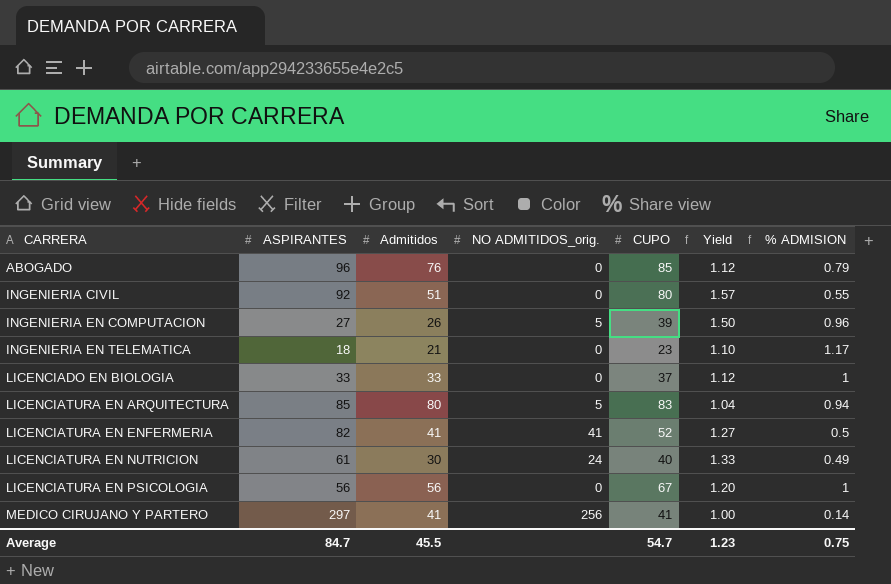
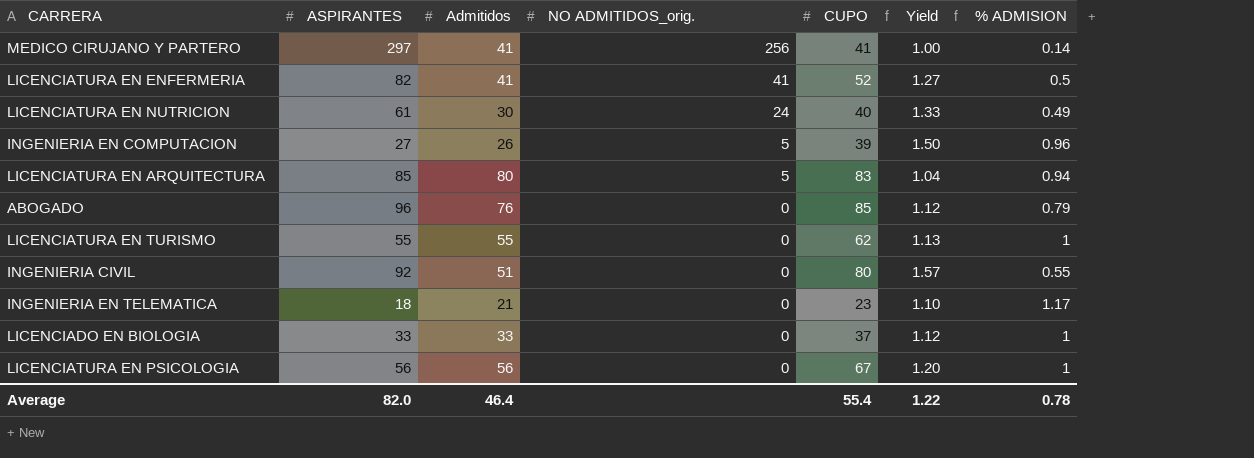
row order: CARRERA ascending -> NO ADMITIDOS_orig. descending
row LICENCIATURA EN TURISMO: none -> 55 | 55 | 0 | 62 | 1.13 | 1
Average | ASPIRANTES: 84.7 -> 82.0
Average | Admitidos: 45.5 -> 46.4
Average | CUPO: 54.7 -> 55.4
Average | Yield: 1.23 -> 1.22
Average | % ADMISION: 0.75 -> 0.78

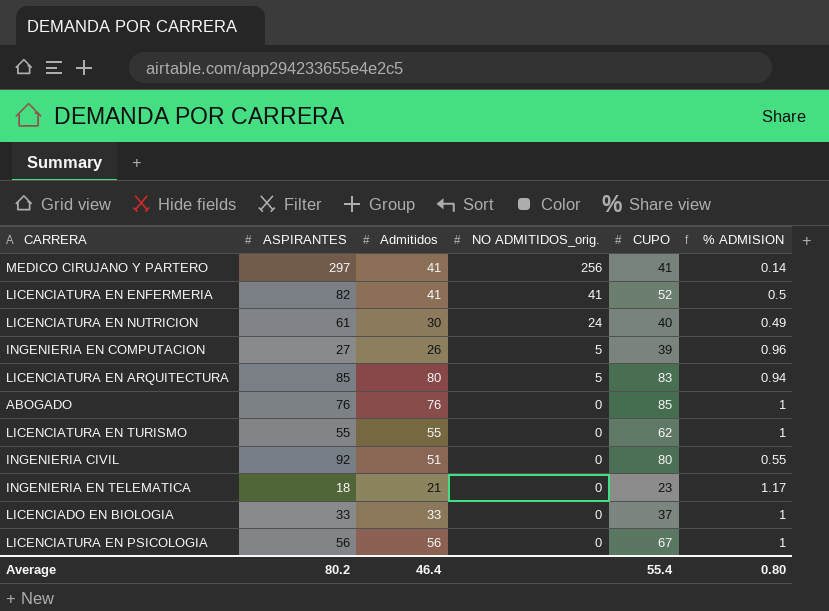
column Yield | formula: [CUPO] / [Admitidos] -> none
ABOGADO | ASPIRANTES: 96 -> 76
ABOGADO | % ADMISION: 0.79 -> 1
Average | ASPIRANTES: 82.0 -> 80.2
Average | % ADMISION: 0.78 -> 0.80

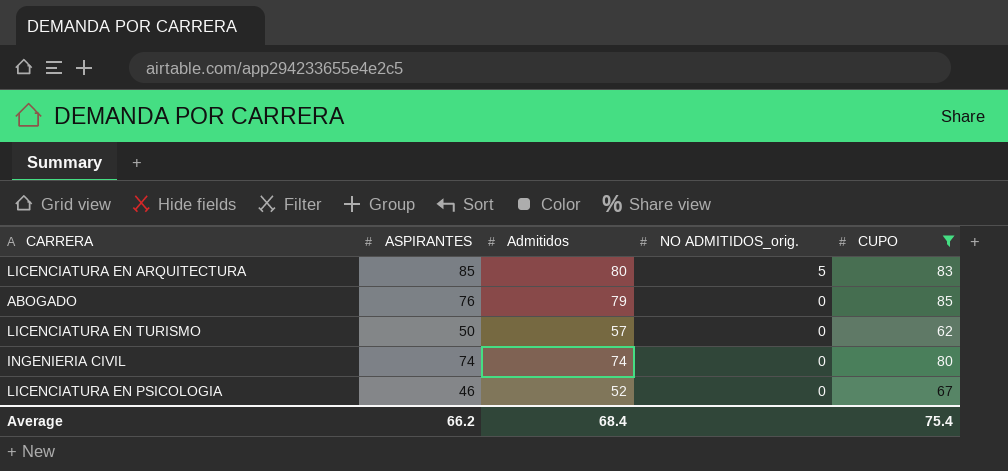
filter: none -> CUPO >= 62
column % ADMISION | formula: [Admitidos] / [ASPIRANTES] -> none
ABOGADO | Admitidos: 76 -> 79
LICENCIATURA EN TURISMO | ASPIRANTES: 55 -> 50
LICENCIATURA EN TURISMO | Admitidos: 55 -> 57
INGENIERIA CIVIL | ASPIRANTES: 92 -> 74
INGENIERIA CIVIL | Admitidos: 51 -> 74
LICENCIATURA EN PSICOLOGIA | ASPIRANTES: 56 -> 46
LICENCIATURA EN PSICOLOGIA | Admitidos: 56 -> 52
Average | ASPIRANTES: 80.2 -> 66.2
Average | Admitidos: 46.4 -> 68.4
Average | CUPO: 55.4 -> 75.4

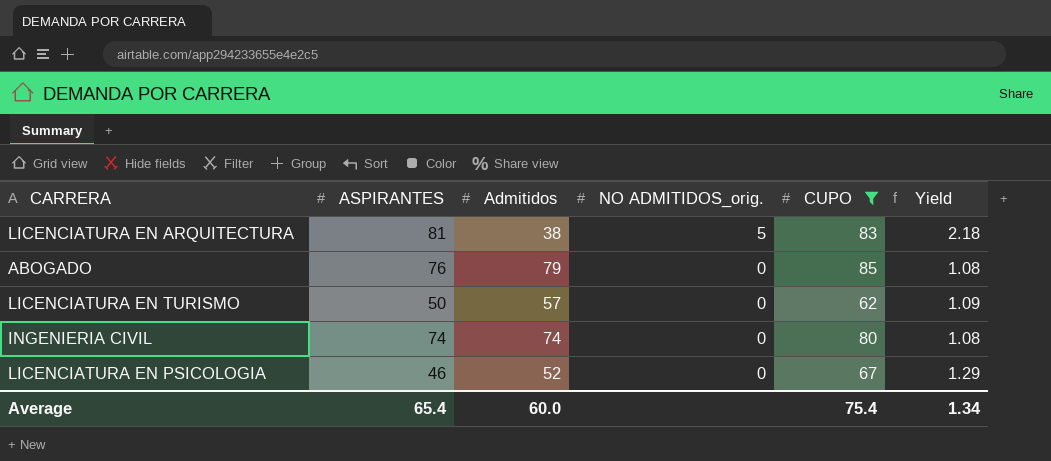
column Yield | formula: none -> [CUPO] / [Admitidos]
LICENCIATURA EN ARQUITECTURA | ASPIRANTES: 85 -> 81
LICENCIATURA EN ARQUITECTURA | Admitidos: 80 -> 38
Average | ASPIRANTES: 66.2 -> 65.4
Average | Admitidos: 68.4 -> 60.0

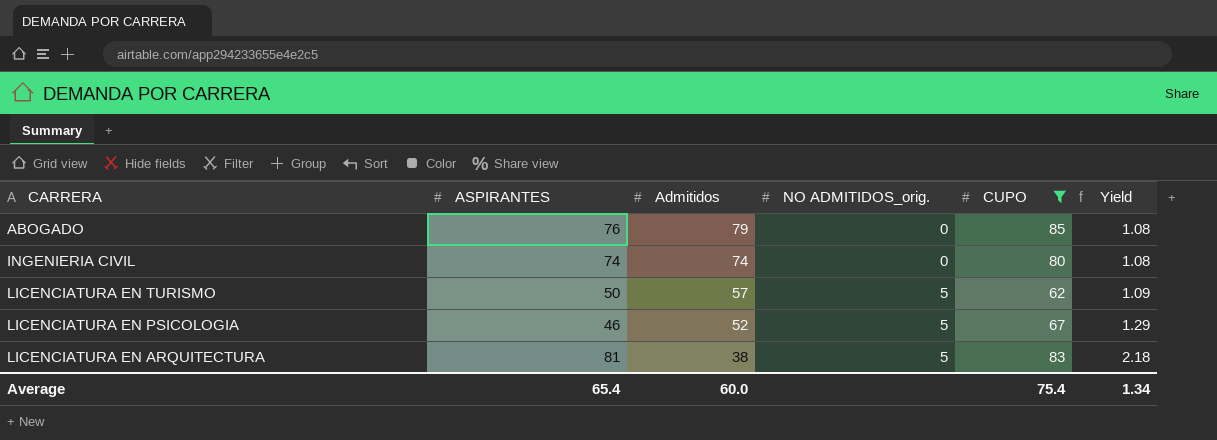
row order: NO ADMITIDOS_orig. descending -> Admitidos descending
LICENCIATURA EN TURISMO | NO ADMITIDOS_orig.: 0 -> 5
LICENCIATURA EN PSICOLOGIA | NO ADMITIDOS_orig.: 0 -> 5

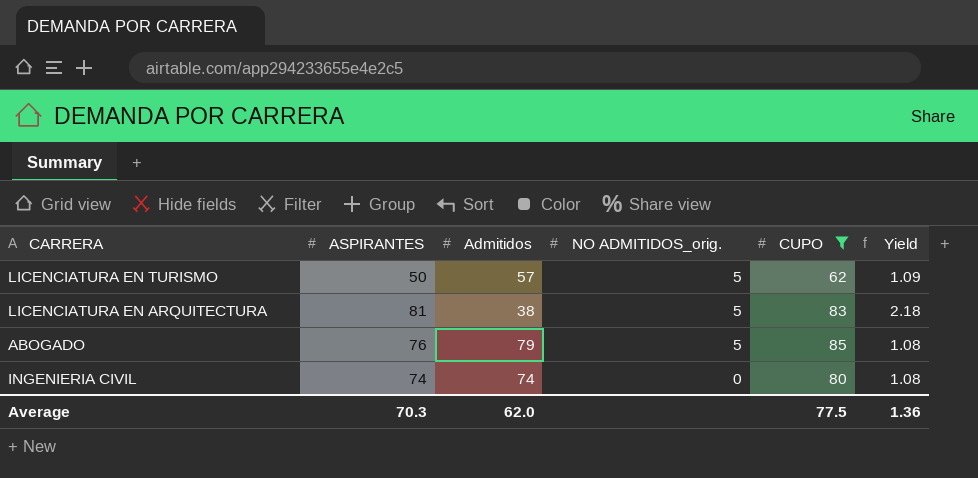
row order: Admitidos descending -> NO ADMITIDOS_orig. descending
row LICENCIATURA EN PSICOLOGIA: 46 | 52 | 5 | 67 | 1.29 -> none
ABOGADO | NO ADMITIDOS_orig.: 0 -> 5
Average | ASPIRANTES: 65.4 -> 70.3
Average | Admitidos: 60.0 -> 62.0
Average | CUPO: 75.4 -> 77.5
Average | Yield: 1.34 -> 1.36

